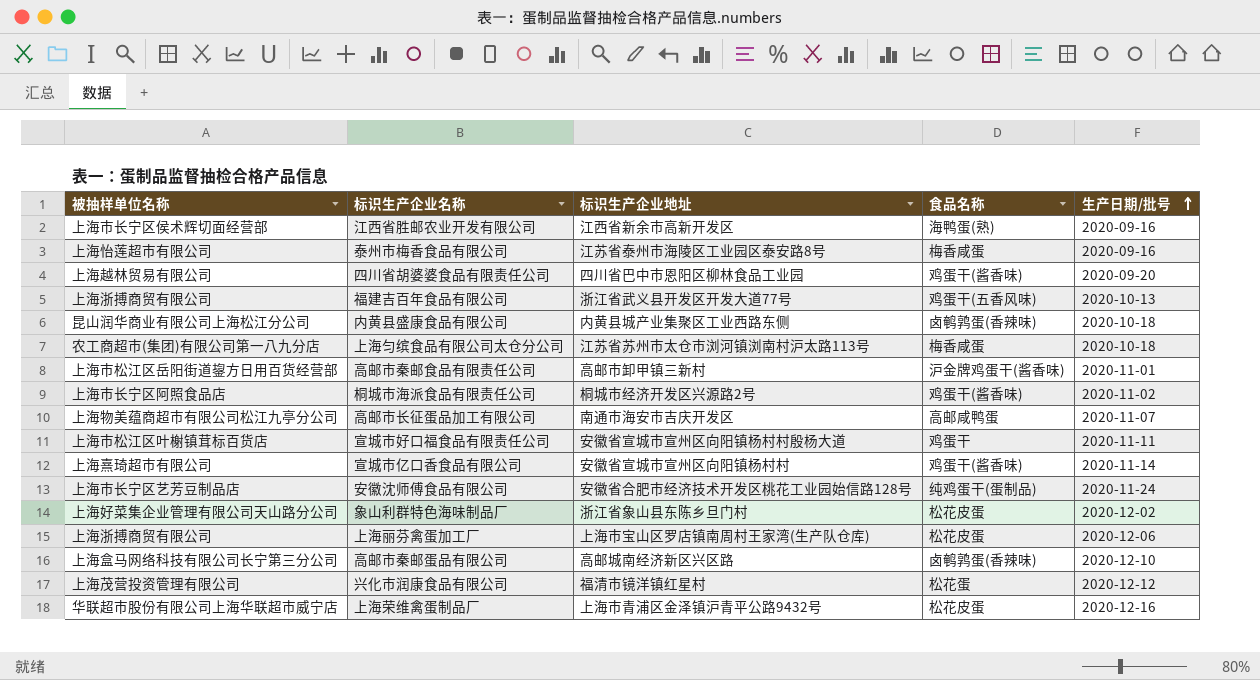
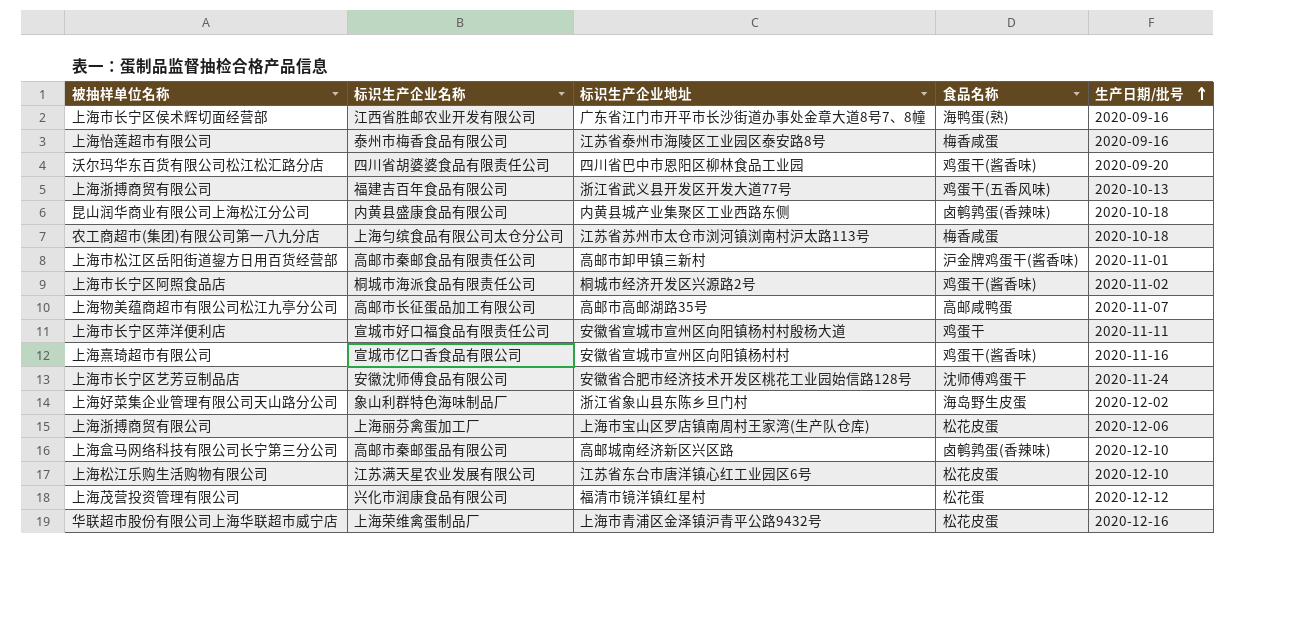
江西省胜邮农业开发有限公司 | 标识生产企业地址: 江西省新余市高新开发区 -> 广东省江门市开平市长沙街道办事处金章大道8号7、8幢
四川省胡婆婆食品有限责任公司 | 被抽样单位名称: 上海越林贸易有限公司 -> 沃尔玛华东百货有限公司松江松汇路分店
高邮市长征蛋品加工有限公司 | 标识生产企业地址: 南通市海安市吉庆开发区 -> 高邮市高邮湖路35号
宣城市好口福食品有限责任公司 | 被抽样单位名称: 上海市松江区叶榭镇茸标百货店 -> 上海市长宁区萍洋便利店
宣城市亿口香食品有限公司 | 生产日期/批号: 2020-11-14 -> 2020-11-16
安徽沈师傅食品有限公司 | 食品名称: 纯鸡蛋干(蛋制品) -> 沈师傅鸡蛋干
象山利群特色海味制品厂 | 食品名称: 松花皮蛋 -> 海岛野生皮蛋
row 江苏满天星农业发展有限公司: none -> 上海松江乐购生活购物有限公司 | 江苏省东台市唐洋镇心红工业园区6号 | 松花皮蛋 | 2020-12-10

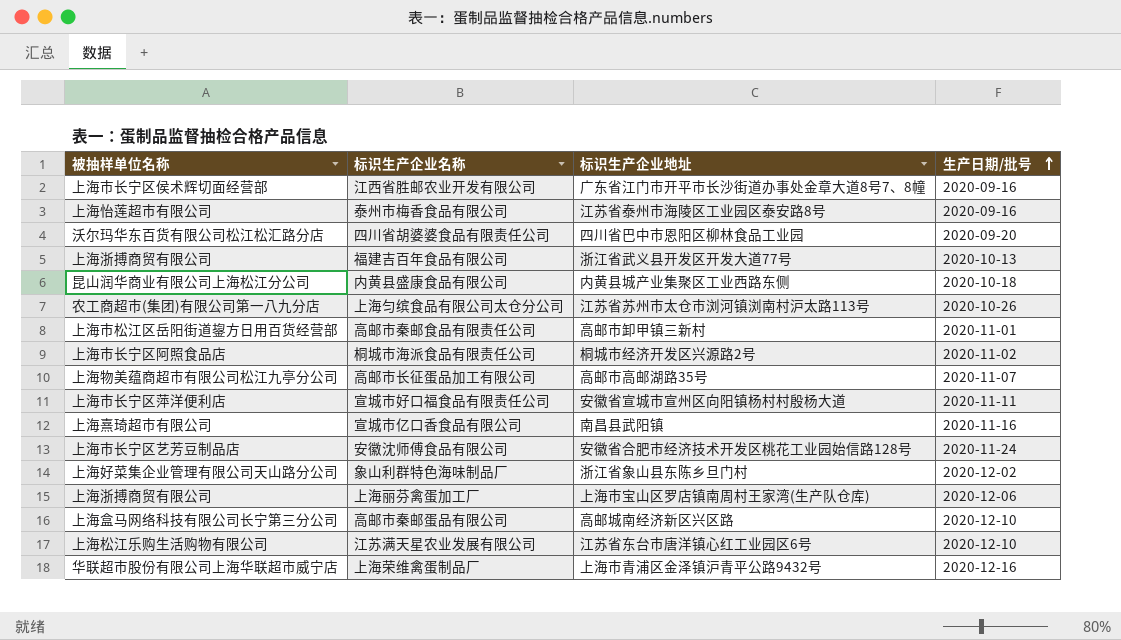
column 食品名称 | position: 4 -> none
row 兴化市润康食品有限公司: 上海茂营投资管理有限公司 | 福清市镜洋镇红星村 | 松花蛋 | 2020-12-12 -> none
上海匀缤食品有限公司太仓分公司 | 生产日期/批号: 2020-10-18 -> 2020-10-26
宣城市亿口香食品有限公司 | 标识生产企业地址: 安徽省宣城市宣州区向阳镇杨村村 -> 南昌县武阳镇

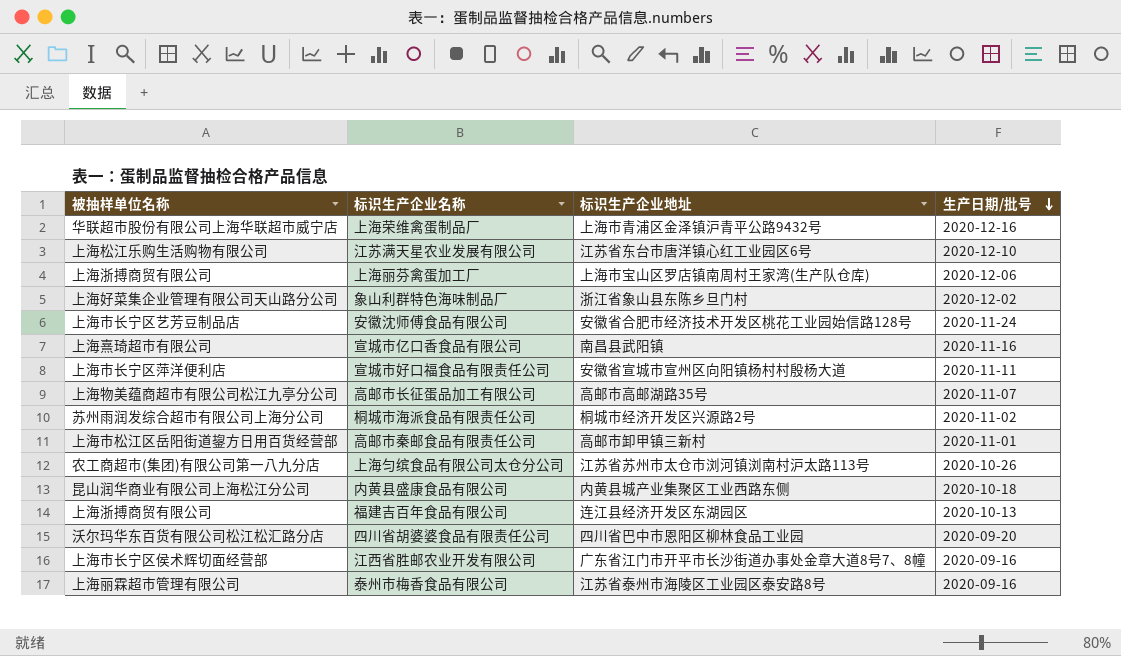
row order: 生产日期/批号 ascending -> 生产日期/批号 descending
row 高邮市秦邮蛋品有限公司: 上海盒马网络科技有限公司长宁第三分公司 | 高邮城南经济新区兴区路 | 2020-12-10 -> none
桐城市海派食品有限责任公司 | 被抽样单位名称: 上海市长宁区阿照食品店 -> 苏州雨润发综合超市有限公司上海分公司
福建吉百年食品有限公司 | 标识生产企业地址: 浙江省武义县开发区开发大道77号 -> 连江县经济开发区东湖园区
泰州市梅香食品有限公司 | 被抽样单位名称: 上海怡莲超市有限公司 -> 上海丽霖超市管理有限公司

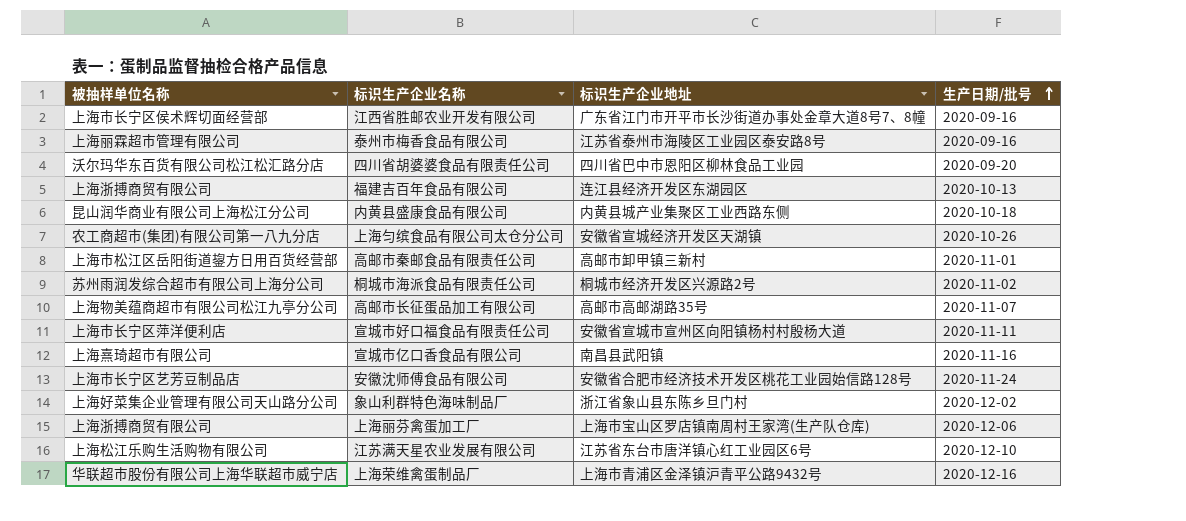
row order: 生产日期/批号 descending -> 生产日期/批号 ascending
上海匀缤食品有限公司太仓分公司 | 标识生产企业地址: 江苏省苏州市太仓市浏河镇浏南村沪太路113号 -> 安徽省宣城经济开发区天湖镇

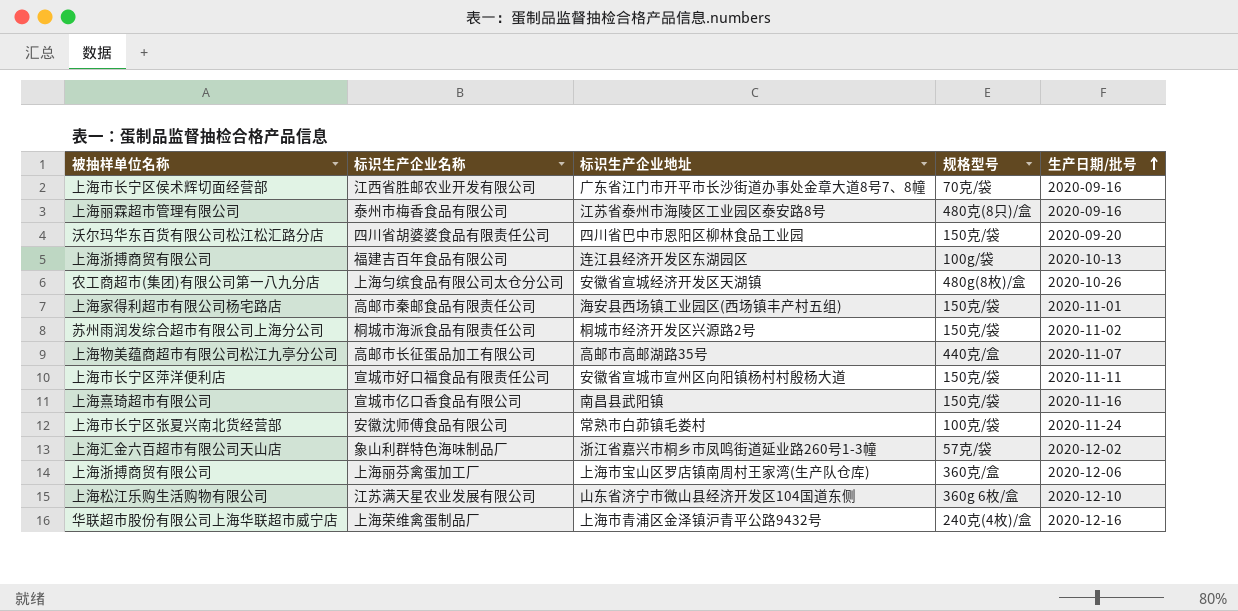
column 规格型号 | position: none -> 4
row 内黄县盛康食品有限公司: 昆山润华商业有限公司上海松江分公司 | 内黄县城产业集聚区工业西路东侧 | 2020-10-18 -> none
高邮市秦邮食品有限责任公司 | 被抽样单位名称: 上海市松江区岳阳街道鋆方日用百货经营部 -> 上海家得利超市有限公司杨宅路店
高邮市秦邮食品有限责任公司 | 标识生产企业地址: 高邮市卸甲镇三新村 -> 海安县西场镇工业园区(西场镇丰产村五组)
安徽沈师傅食品有限公司 | 被抽样单位名称: 上海市长宁区艺芳豆制品店 -> 上海市长宁区张夏兴南北货经营部
安徽沈师傅食品有限公司 | 标识生产企业地址: 安徽省合肥市经济技术开发区桃花工业园始信路128号 -> 常熟市白茆镇毛娄村
象山利群特色海味制品厂 | 被抽样单位名称: 上海好菜集企业管理有限公司天山路分公司 -> 上海汇金六百超市有限公司天山店
象山利群特色海味制品厂 | 标识生产企业地址: 浙江省象山县东陈乡旦门村 -> 浙江省嘉兴市桐乡市凤鸣街道延业路260号1-3幢
江苏满天星农业发展有限公司 | 标识生产企业地址: 江苏省东台市唐洋镇心红工业园区6号 -> 山东省济宁市微山县经济开发区104国道东侧

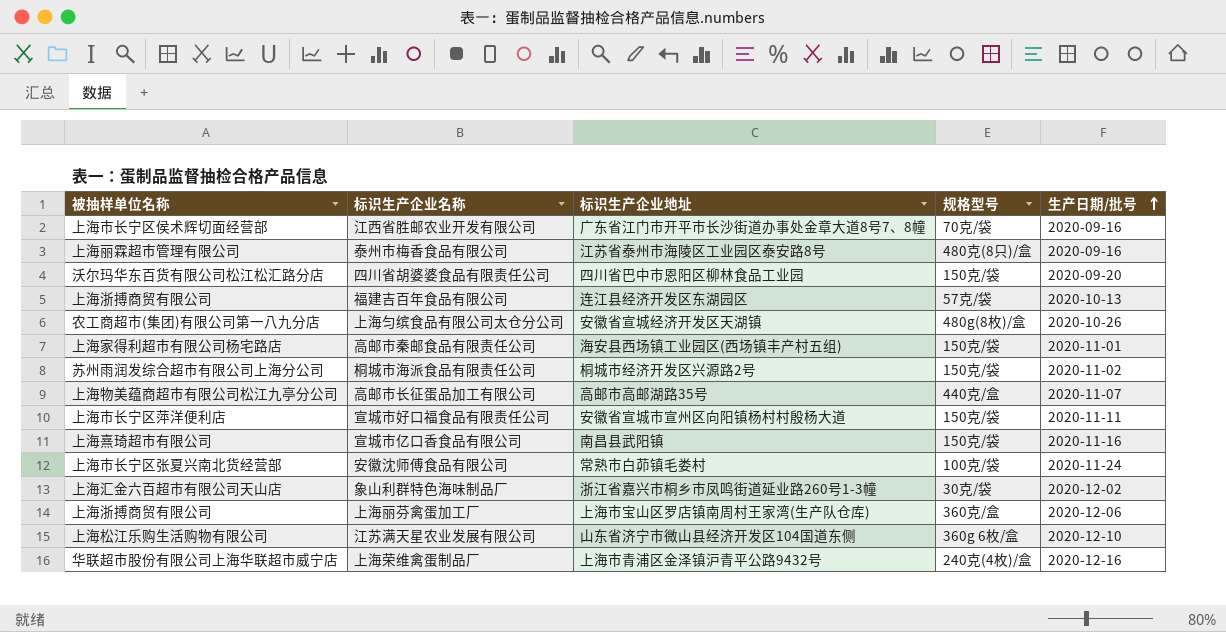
福建吉百年食品有限公司 | 规格型号: 100g/袋 -> 57克/袋
象山利群特色海味制品厂 | 规格型号: 57克/袋 -> 30克/袋

